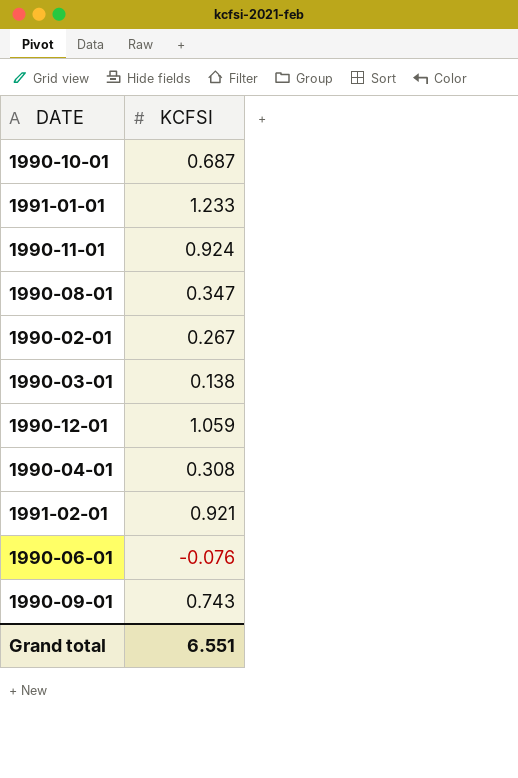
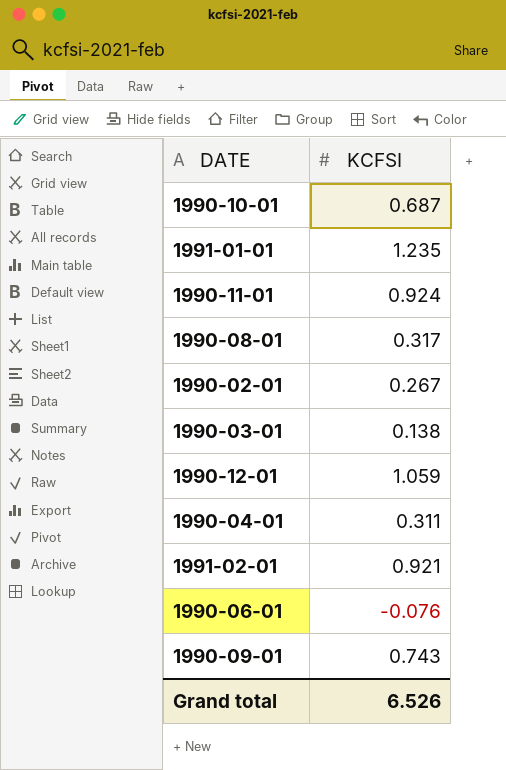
1991-01-01 | KCFSI: 1.233 -> 1.235
1990-08-01 | KCFSI: 0.347 -> 0.317
1990-04-01 | KCFSI: 0.308 -> 0.311
Grand total | KCFSI: 6.551 -> 6.526

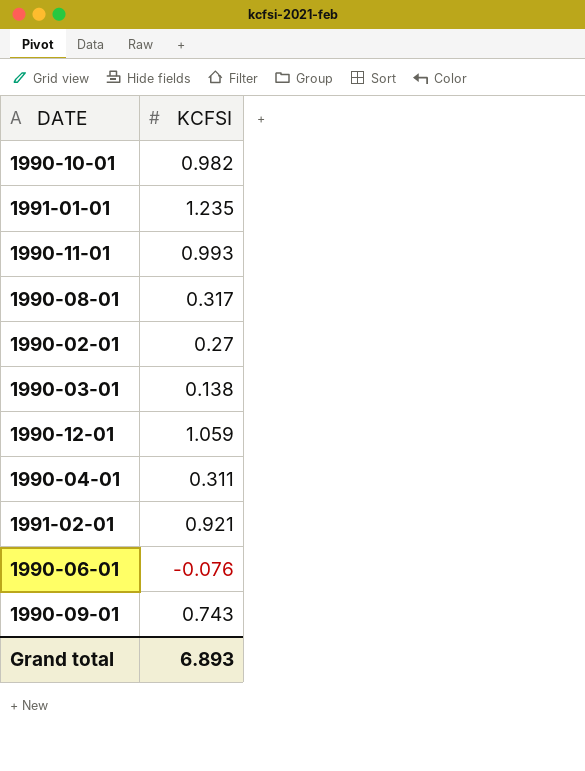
1990-10-01 | KCFSI: 0.687 -> 0.982
1990-11-01 | KCFSI: 0.924 -> 0.993
1990-02-01 | KCFSI: 0.267 -> 0.27
Grand total | KCFSI: 6.526 -> 6.893

